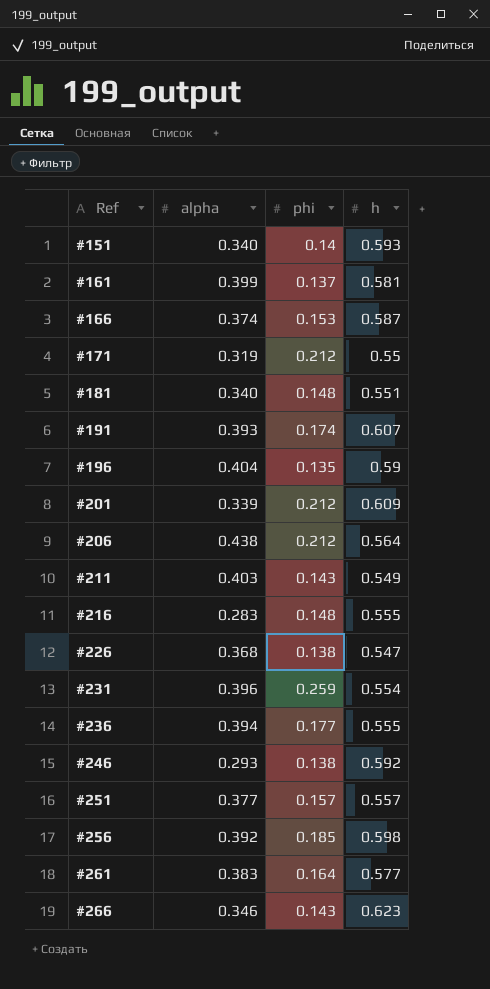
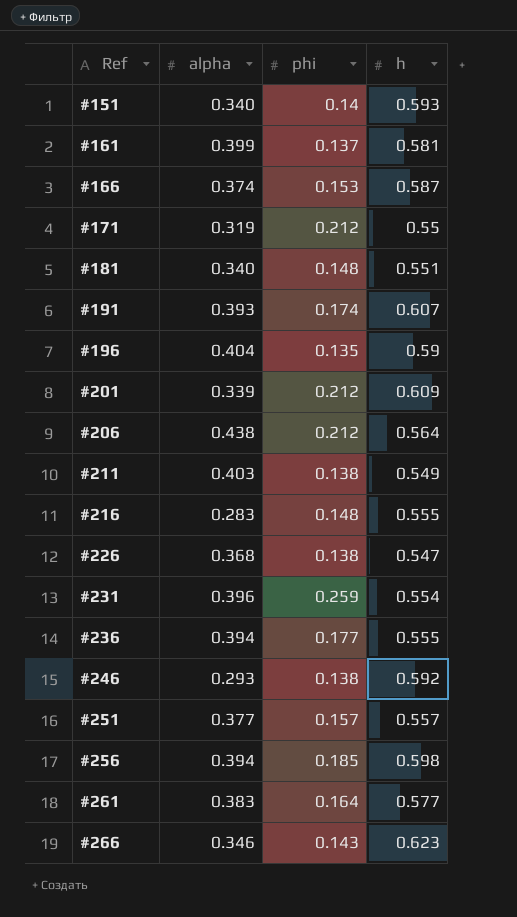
#211 | phi: 0.143 -> 0.138
#256 | alpha: 0.392 -> 0.394

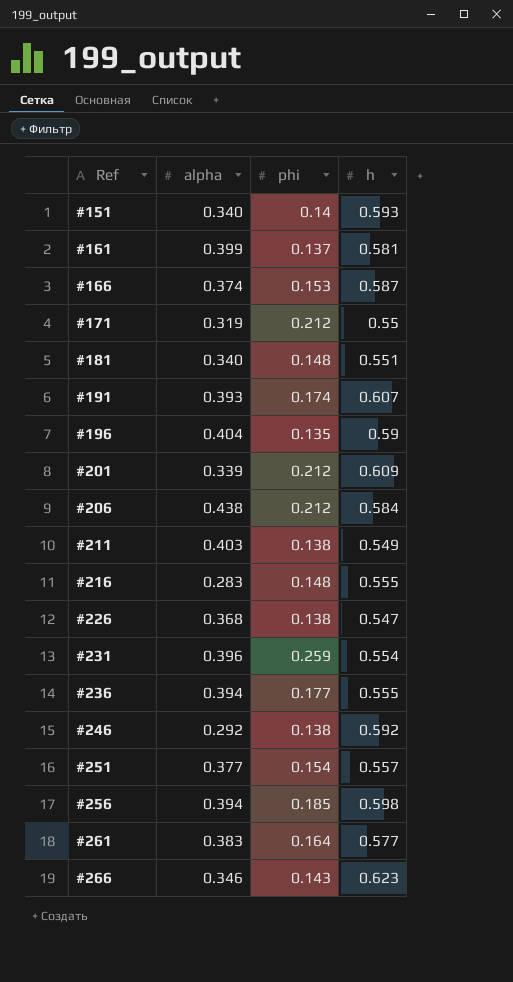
#206 | h: 0.564 -> 0.584
#246 | alpha: 0.293 -> 0.292
#251 | phi: 0.157 -> 0.154

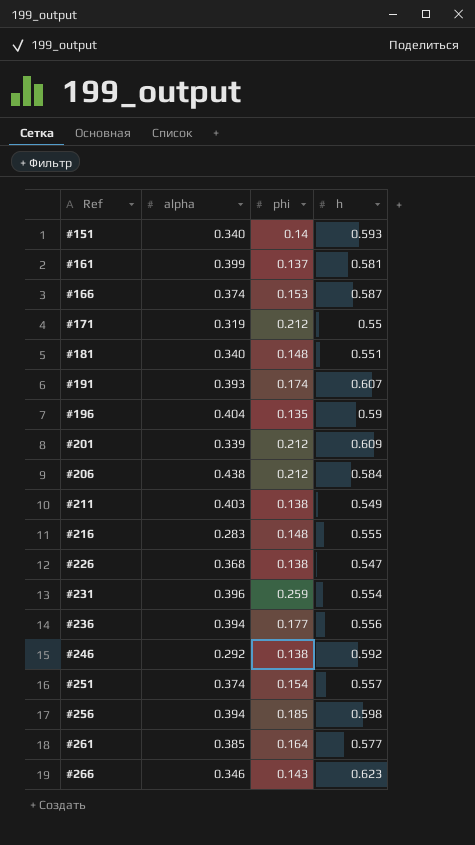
#236 | h: 0.555 -> 0.556
#251 | alpha: 0.377 -> 0.374
#261 | alpha: 0.383 -> 0.385

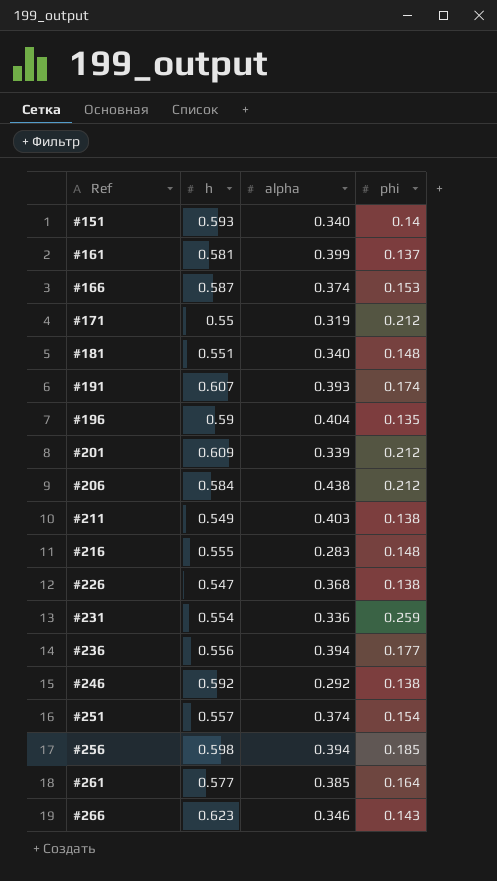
column h | position: 4 -> 2
#231 | alpha: 0.396 -> 0.336

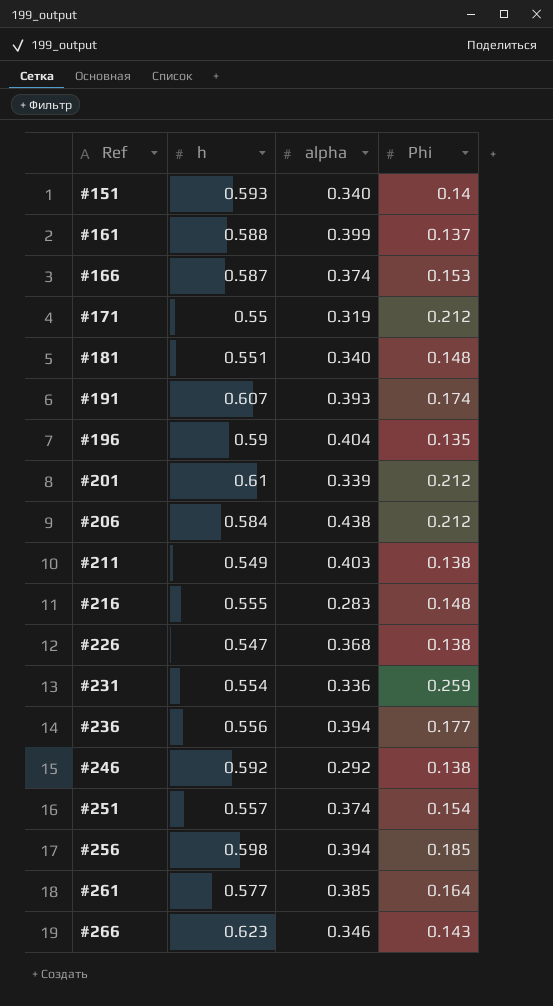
column name: phi -> Phi
#161 | h: 0.581 -> 0.588
#201 | h: 0.609 -> 0.61

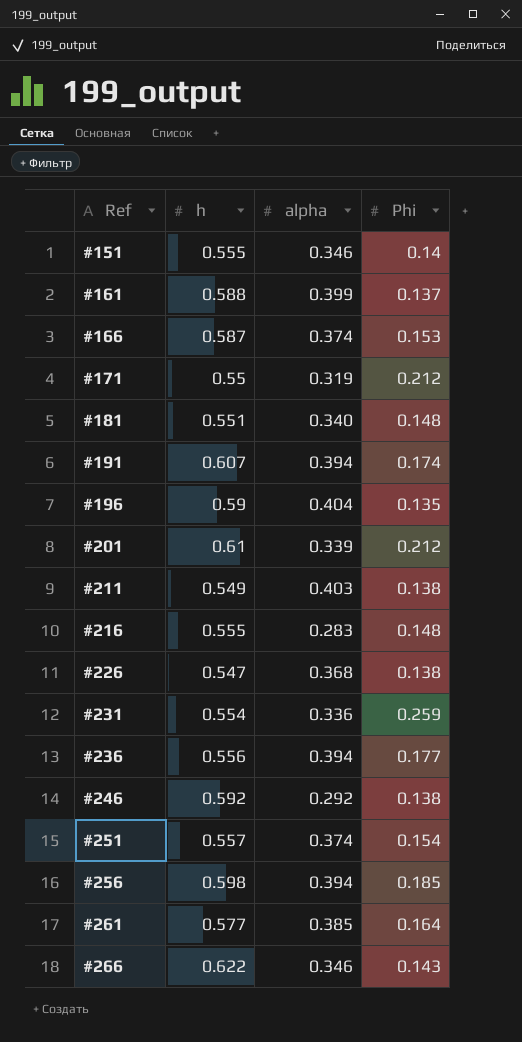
row #206: 0.584 | 0.438 | 0.212 -> none
#151 | h: 0.593 -> 0.555
#151 | alpha: 0.340 -> 0.346
#191 | alpha: 0.393 -> 0.394
#266 | h: 0.623 -> 0.622

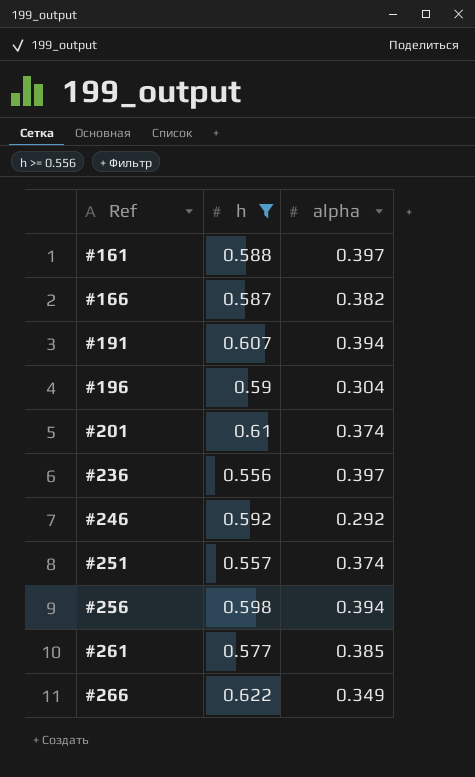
filter: none -> h >= 0.556
column Phi | position: 4 -> none
#161 | alpha: 0.399 -> 0.397
#166 | alpha: 0.374 -> 0.382
#196 | alpha: 0.404 -> 0.304
#201 | alpha: 0.339 -> 0.374
#236 | alpha: 0.394 -> 0.397
#266 | alpha: 0.346 -> 0.349

